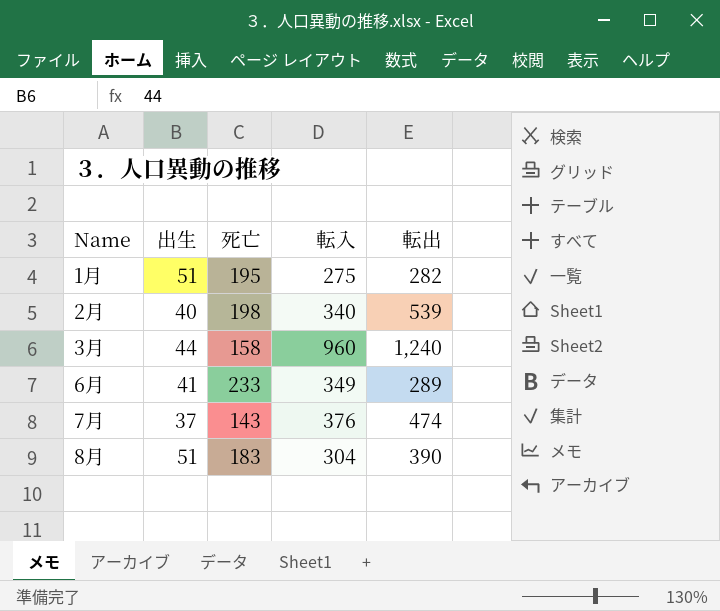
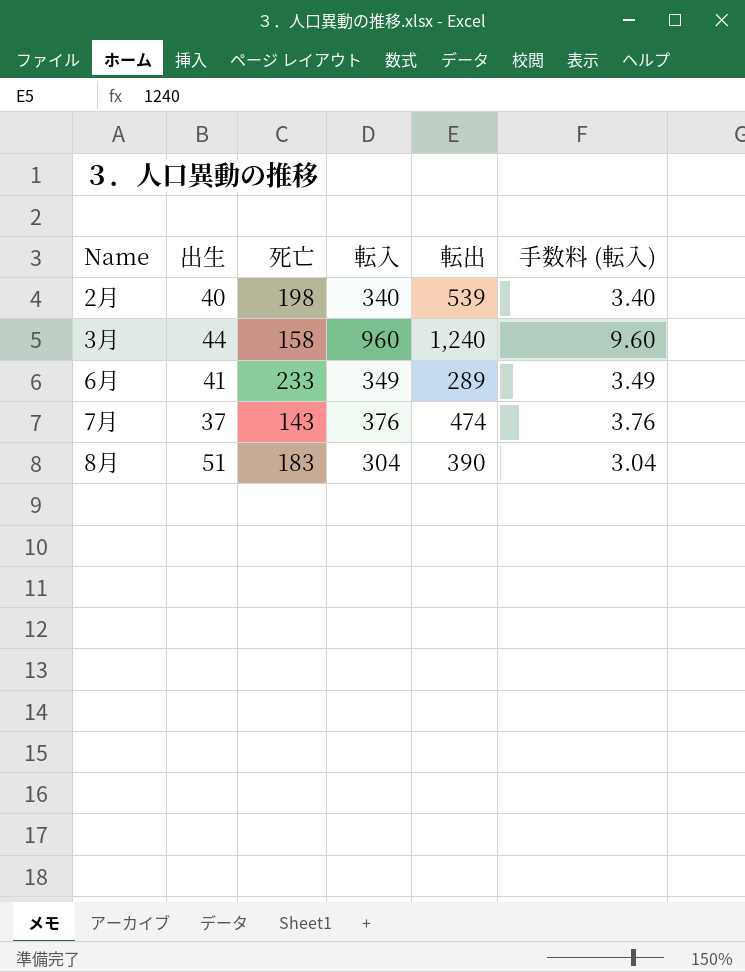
column 手数料 (転入) | formula: none -> [転入] * 0.01
row 1月: 51 | 195 | 275 | 282 -> none

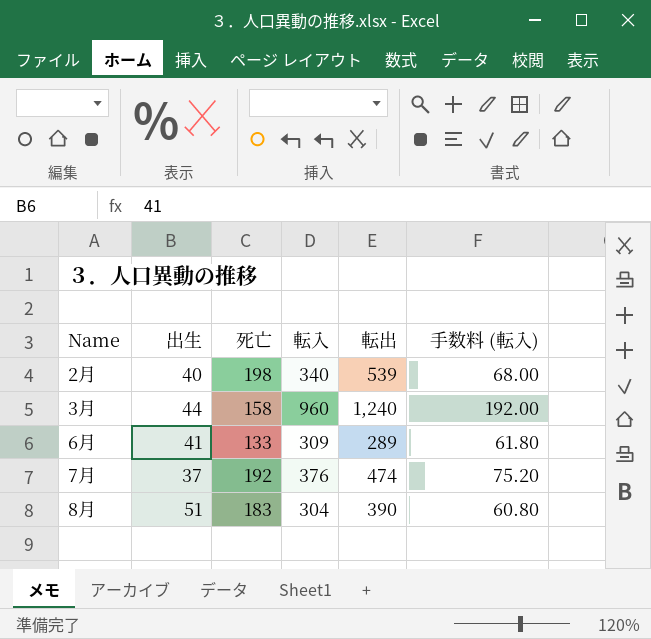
column 手数料 (転入) | formula: [転入] * 0.01 -> [転入] * 0.2
6月 | 死亡: 233 -> 133
6月 | 転入: 349 -> 309
7月 | 死亡: 143 -> 192

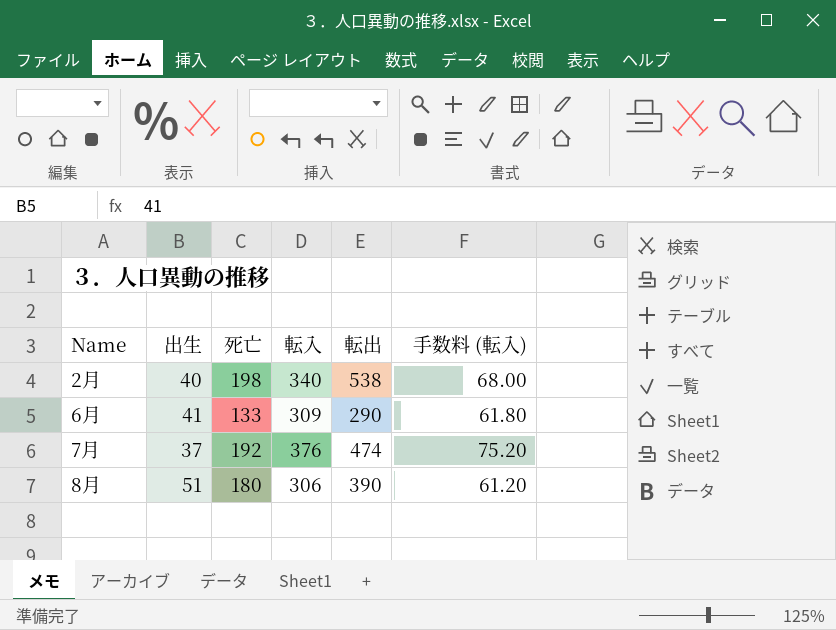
row 3月: 44 | 158 | 960 | 1,240 | 192.00 -> none
2月 | 転出: 539 -> 538
6月 | 転出: 289 -> 290
8月 | 死亡: 183 -> 180
8月 | 転入: 304 -> 306
8月 | 手数料 (転入): 60.80 -> 61.20

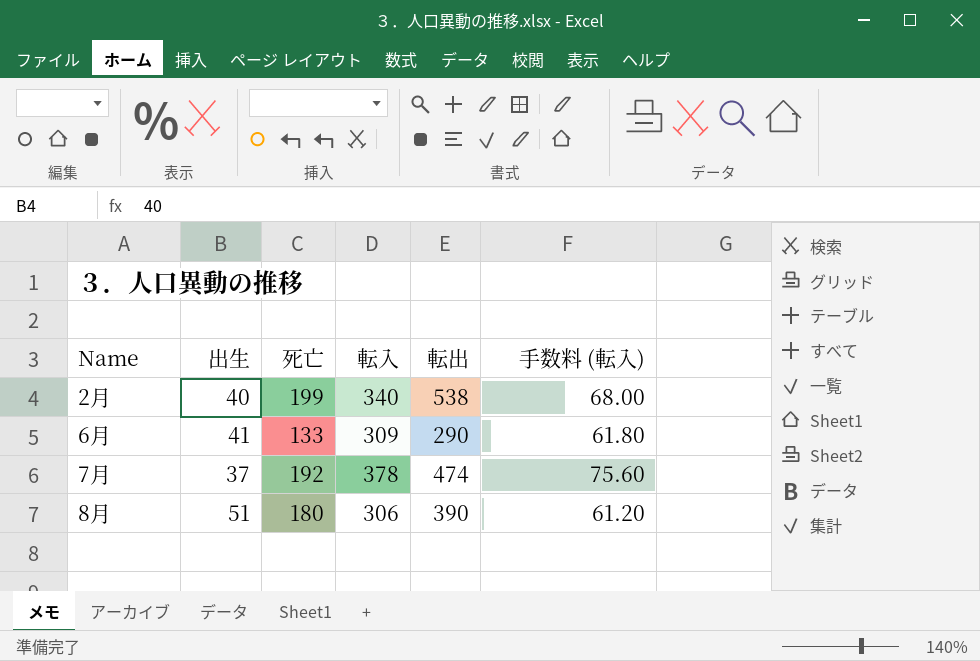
2月 | 死亡: 198 -> 199
7月 | 転入: 376 -> 378
7月 | 手数料 (転入): 75.20 -> 75.60

